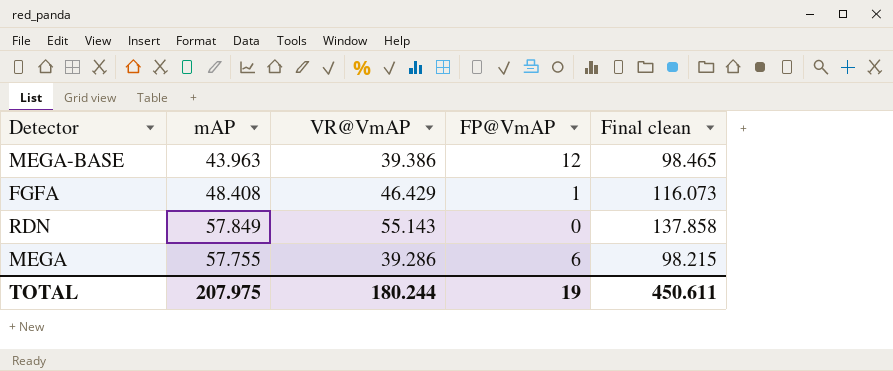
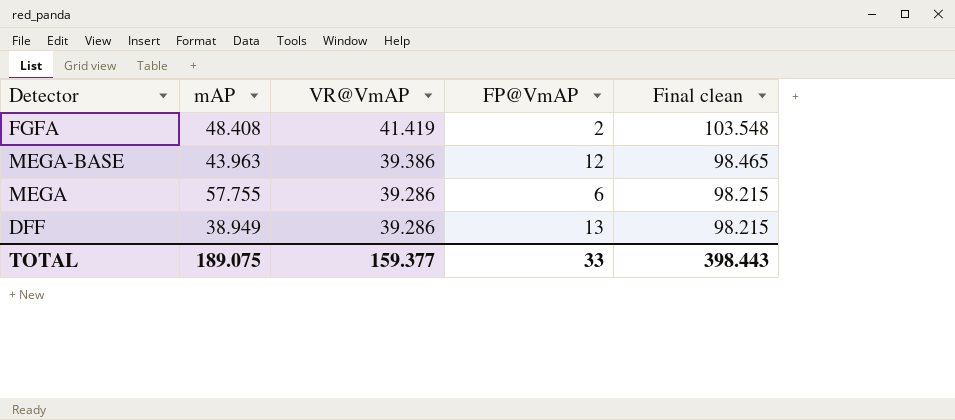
row order: none -> VR@VmAP descending
row RDN: 57.849 | 55.143 | 0 | 137.858 -> none
FGFA | VR@VmAP: 46.429 -> 41.419
FGFA | FP@VmAP: 1 -> 2
FGFA | Final clean: 116.073 -> 103.548
row DFF: none -> 38.949 | 39.286 | 13 | 98.215
TOTAL | mAP: 207.975 -> 189.075
TOTAL | VR@VmAP: 180.244 -> 159.377
TOTAL | FP@VmAP: 19 -> 33
TOTAL | Final clean: 450.611 -> 398.443

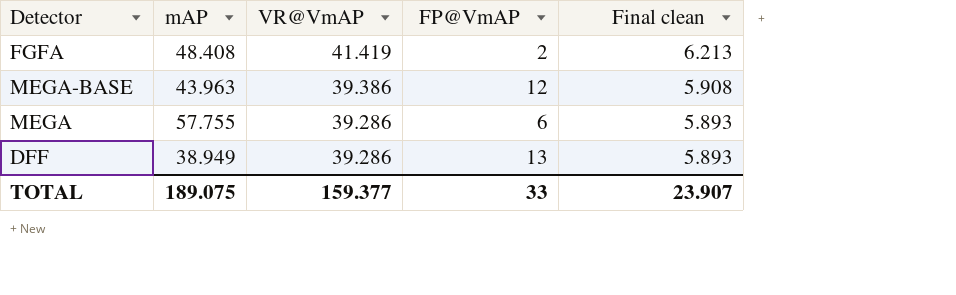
column Final clean | formula: [VR@VmAP] * 2.5 -> [VR@VmAP] * 0.15
TOTAL | Final clean: 398.443 -> 23.907

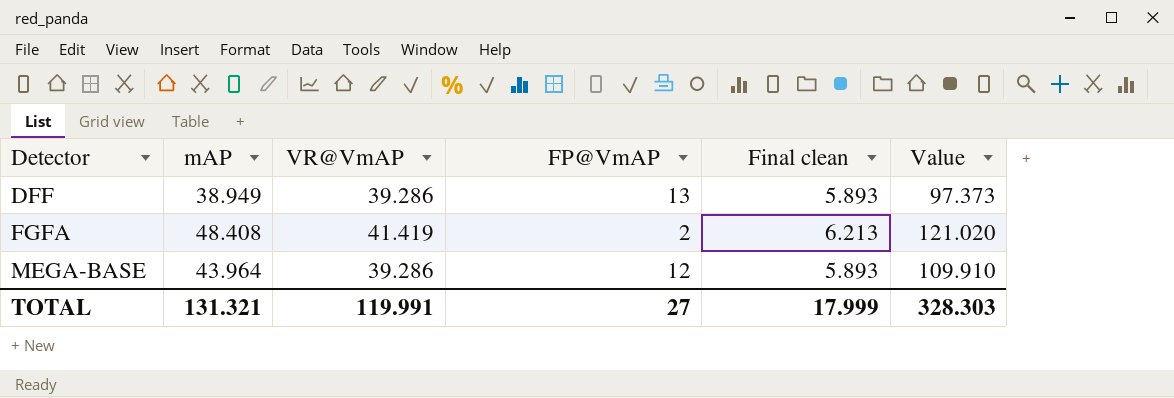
row order: VR@VmAP descending -> Detector ascending
column Value | formula: none -> [mAP] * 2.5
row MEGA: 57.755 | 39.286 | 6 | 5.893 -> none
MEGA-BASE | mAP: 43.963 -> 43.964
MEGA-BASE | VR@VmAP: 39.386 -> 39.286
MEGA-BASE | Final clean: 5.908 -> 5.893
TOTAL | mAP: 189.075 -> 131.321
TOTAL | VR@VmAP: 159.377 -> 119.991
TOTAL | FP@VmAP: 33 -> 27
TOTAL | Final clean: 23.907 -> 17.999

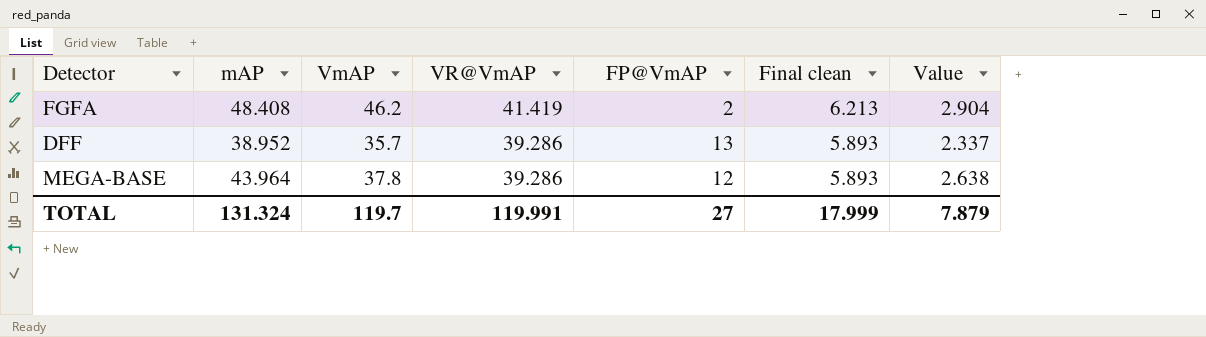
row order: Detector ascending -> VR@VmAP descending
column VmAP | position: none -> 3
column Value | formula: [mAP] * 2.5 -> [mAP] * 0.06
DFF | mAP: 38.949 -> 38.952
TOTAL | mAP: 131.321 -> 131.324
TOTAL | Value: 328.303 -> 7.879

